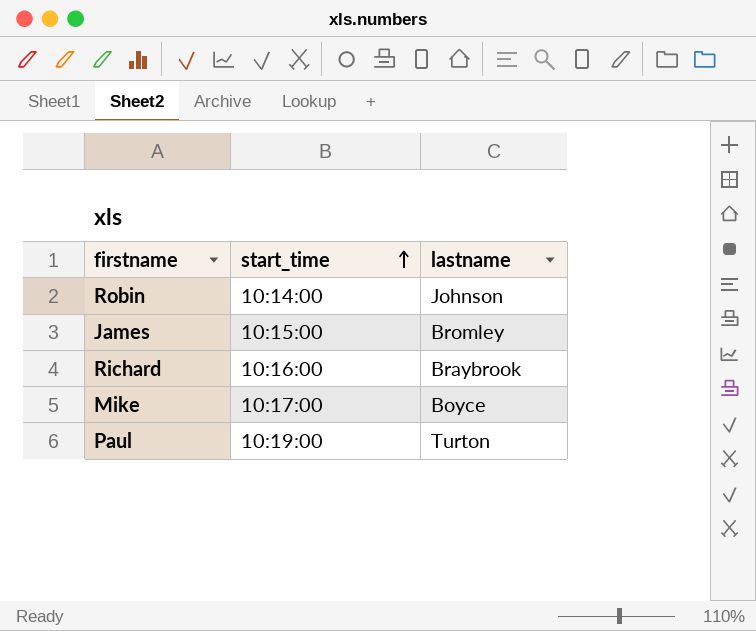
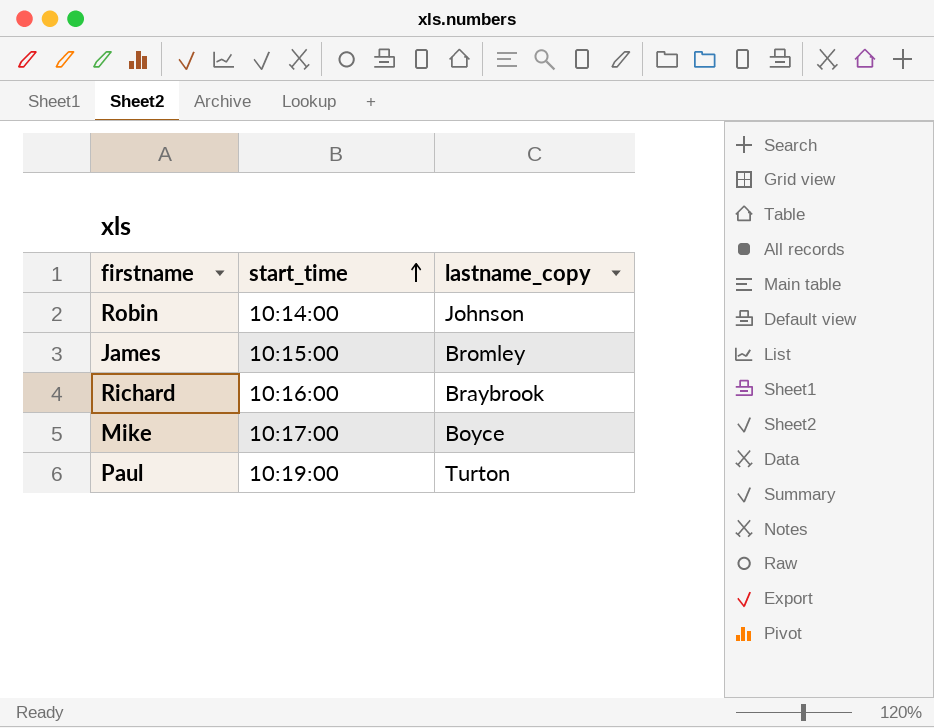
column name: lastname -> lastname_copy

